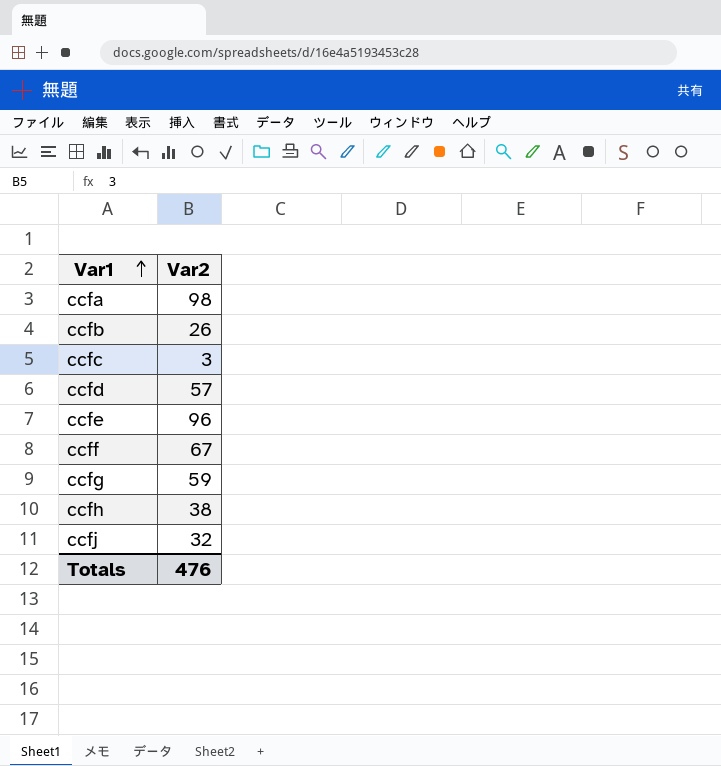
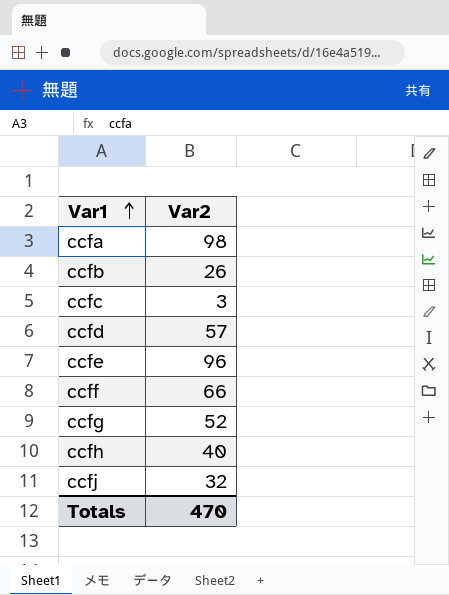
ccff | Var2: 67 -> 66
ccfg | Var2: 59 -> 52
ccfh | Var2: 38 -> 40
Totals | Var2: 476 -> 470

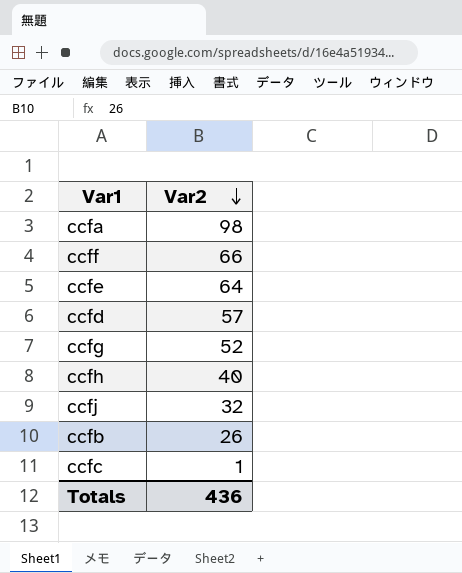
row order: Var1 ascending -> Var2 descending
ccfe | Var2: 96 -> 64
ccfc | Var2: 3 -> 1
Totals | Var2: 470 -> 436

